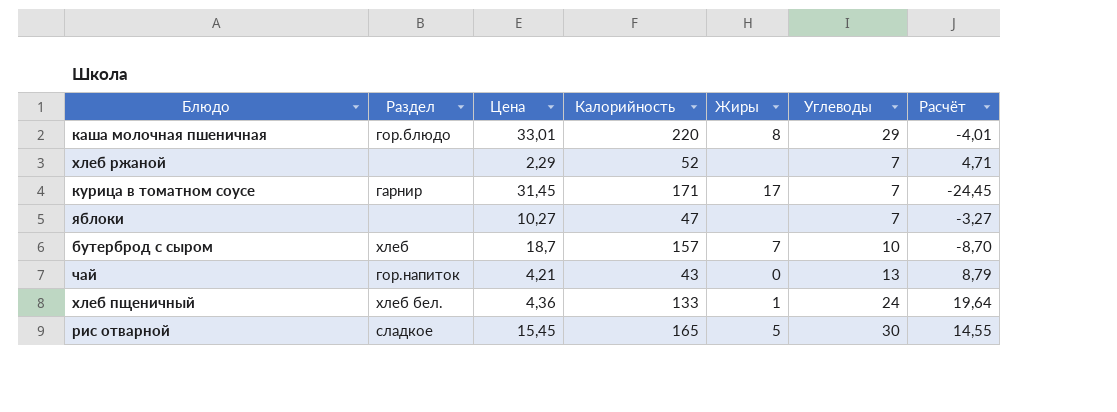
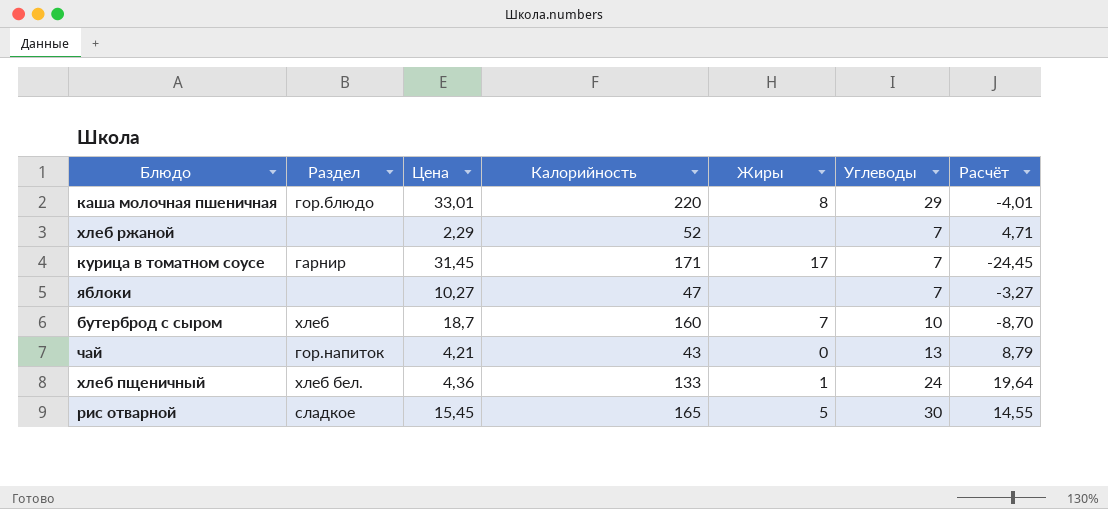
бутерброд с сыром | Калорийность: 157 -> 160

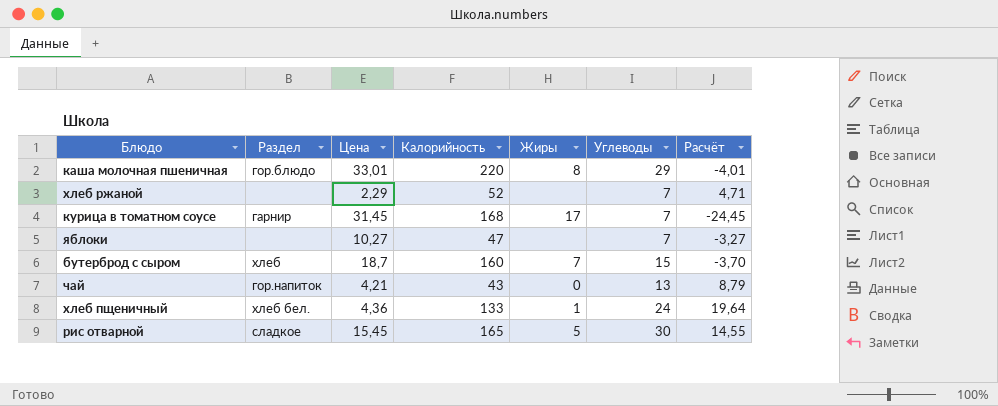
курица в томатном соусе | Калорийность: 171 -> 168
бутерброд с сыром | Углеводы: 10 -> 15
бутерброд с сыром | Расчёт: -8,70 -> -3,70

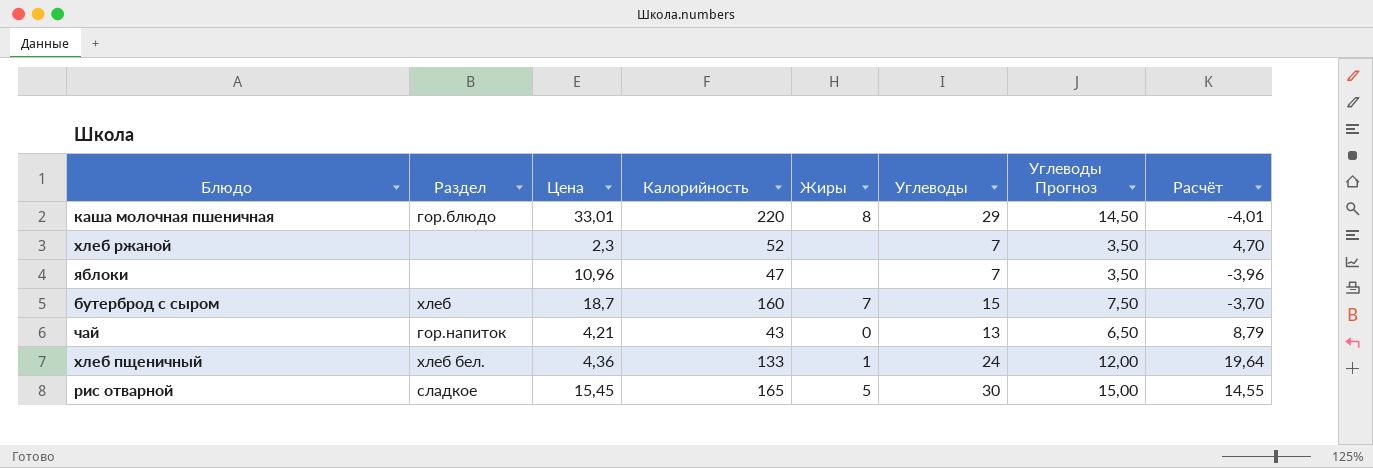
column Углеводы Прогноз | formula: none -> [Углеводы] * 0,5
row курица в томатном соусе: гарнир | 31,45 | 168 | 17 | 7 | -24,45 -> none
хлеб ржаной | Цена: 2,29 -> 2,3
хлеб ржаной | Расчёт: 4,71 -> 4,70
яблоки | Цена: 10,27 -> 10,96
яблоки | Расчёт: -3,27 -> -3,96

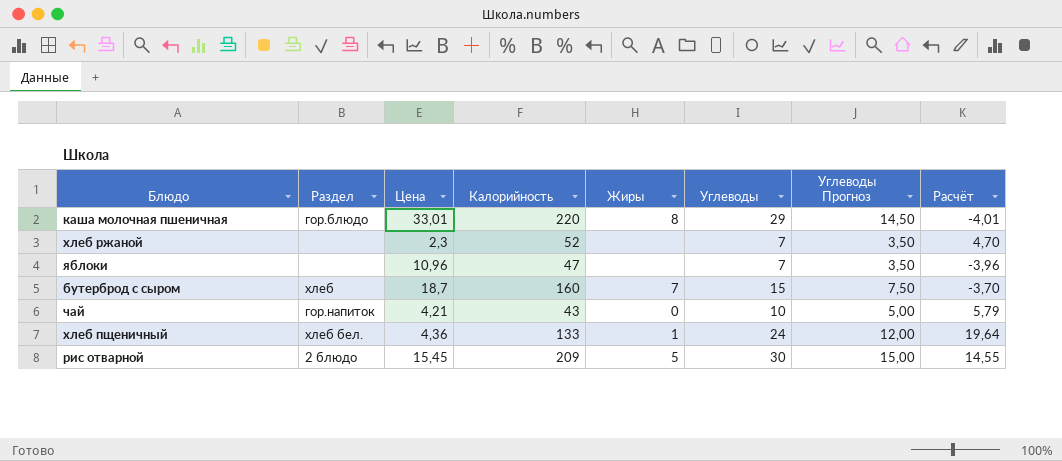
чай | Углеводы: 13 -> 10
чай | Углеводы Прогноз: 6,50 -> 5,00
чай | Расчёт: 8,79 -> 5,79
рис отварной | Раздел: сладкое -> 2 блюдо
рис отварной | Калорийность: 165 -> 209

